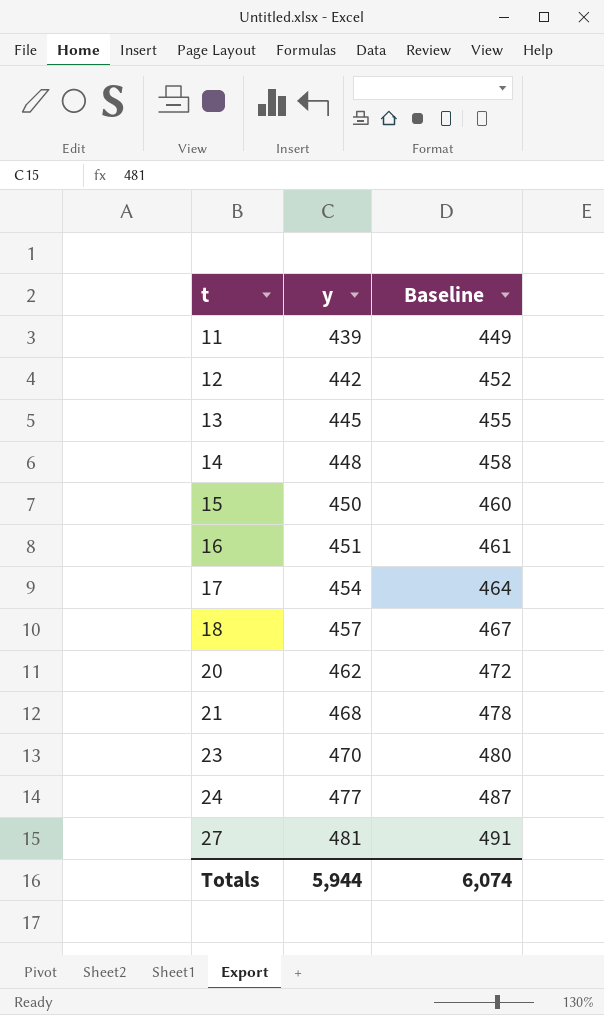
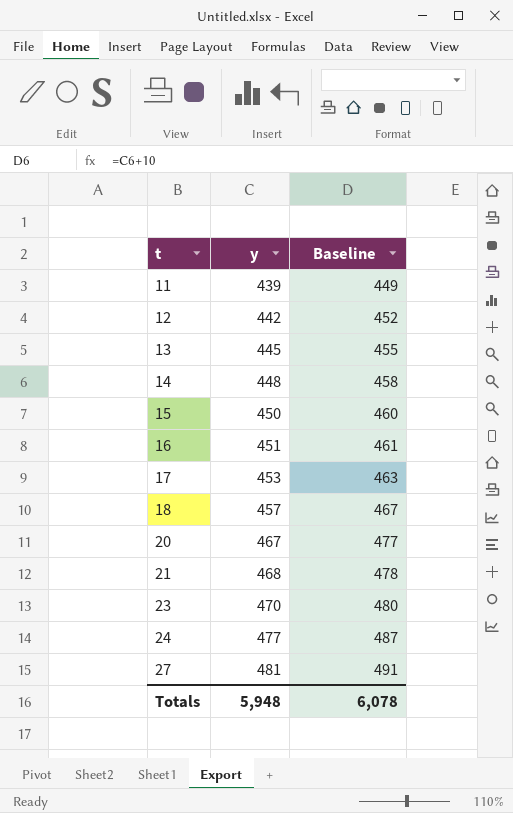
17 | y: 454 -> 453
17 | Baseline: 464 -> 463
20 | y: 462 -> 467
20 | Baseline: 472 -> 477
Totals | y: 5,944 -> 5,948
Totals | Baseline: 6,074 -> 6,078

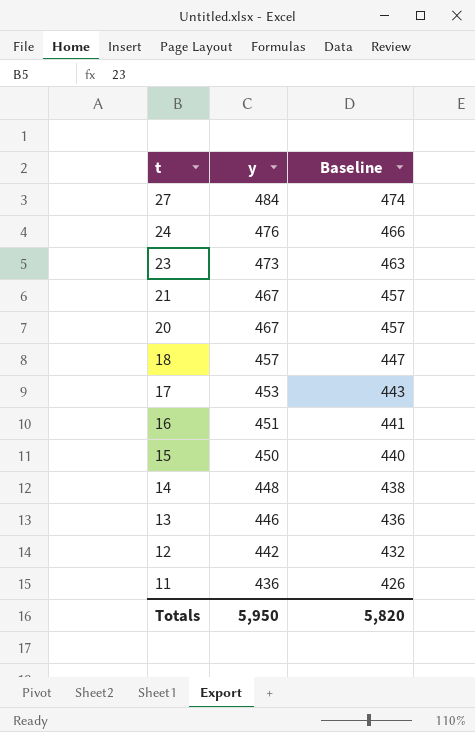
row order: t ascending -> t descending
column Baseline | formula: [y] + 10 -> [y] - 10
27 | y: 481 -> 484
24 | y: 477 -> 476
23 | y: 470 -> 473
21 | y: 468 -> 467
13 | y: 445 -> 446
11 | y: 439 -> 436
Totals | y: 5,948 -> 5,950
Totals | Baseline: 6,078 -> 5,820

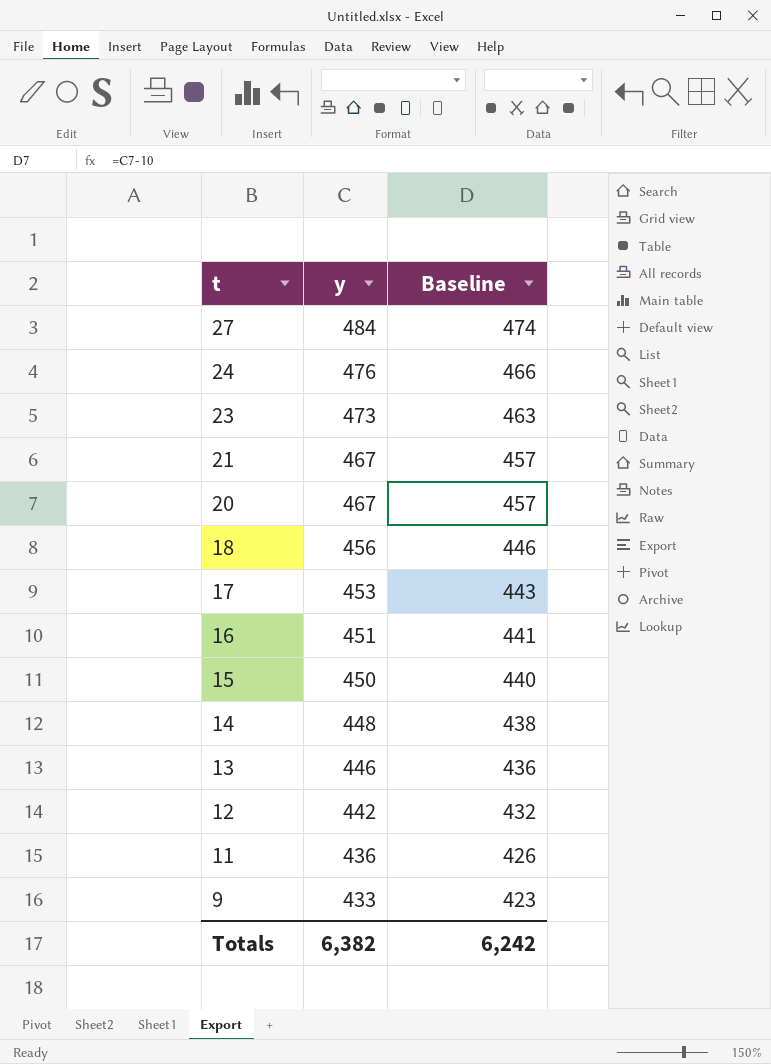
18 | y: 457 -> 456
18 | Baseline: 447 -> 446
row 9: none -> 433 | 423
Totals | y: 5,950 -> 6,382
Totals | Baseline: 5,820 -> 6,242

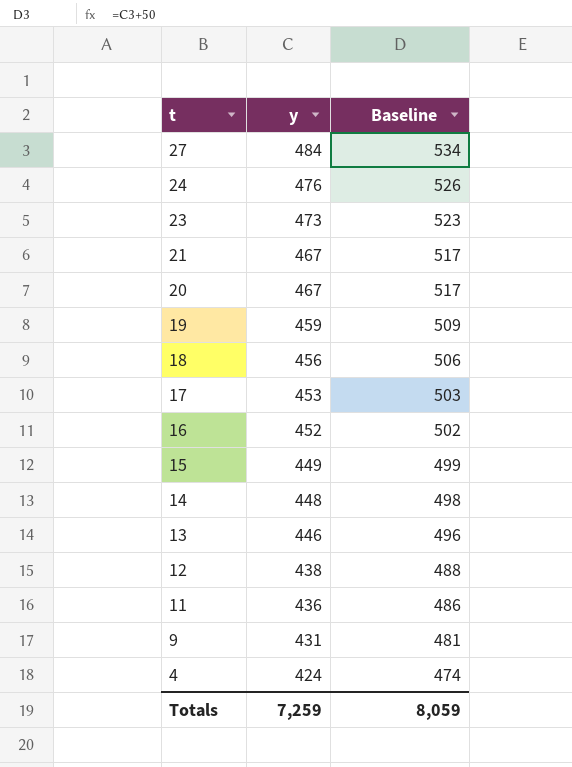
column Baseline | formula: [y] - 10 -> [y] + 50
row 19: none -> 459 | 509
16 | y: 451 -> 452
15 | y: 450 -> 449
12 | y: 442 -> 438
9 | y: 433 -> 431
row 4: none -> 424 | 474
Totals | y: 6,382 -> 7,259
Totals | Baseline: 6,242 -> 8,059

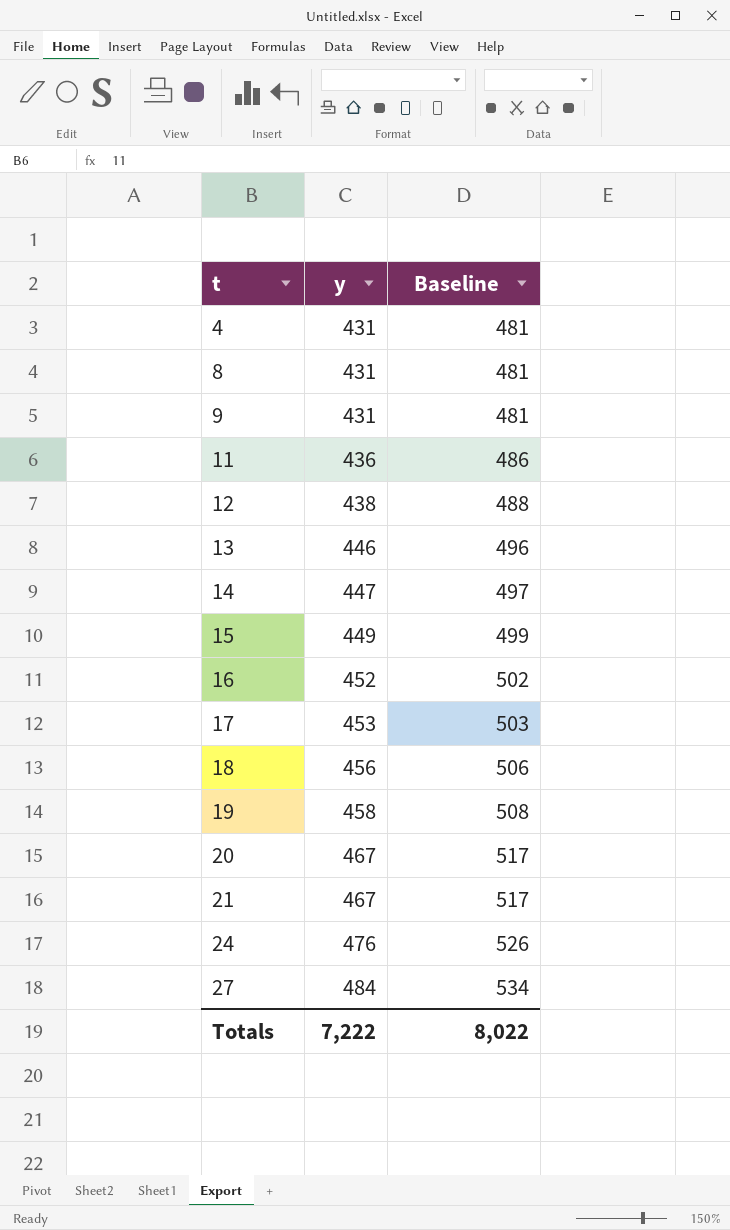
row order: t descending -> t ascending
row 23: 473 | 523 -> none
4 | y: 424 -> 431
4 | Baseline: 474 -> 481
row 8: none -> 431 | 481
14 | y: 448 -> 447
14 | Baseline: 498 -> 497
19 | y: 459 -> 458
19 | Baseline: 509 -> 508
Totals | y: 7,259 -> 7,222
Totals | Baseline: 8,059 -> 8,022

